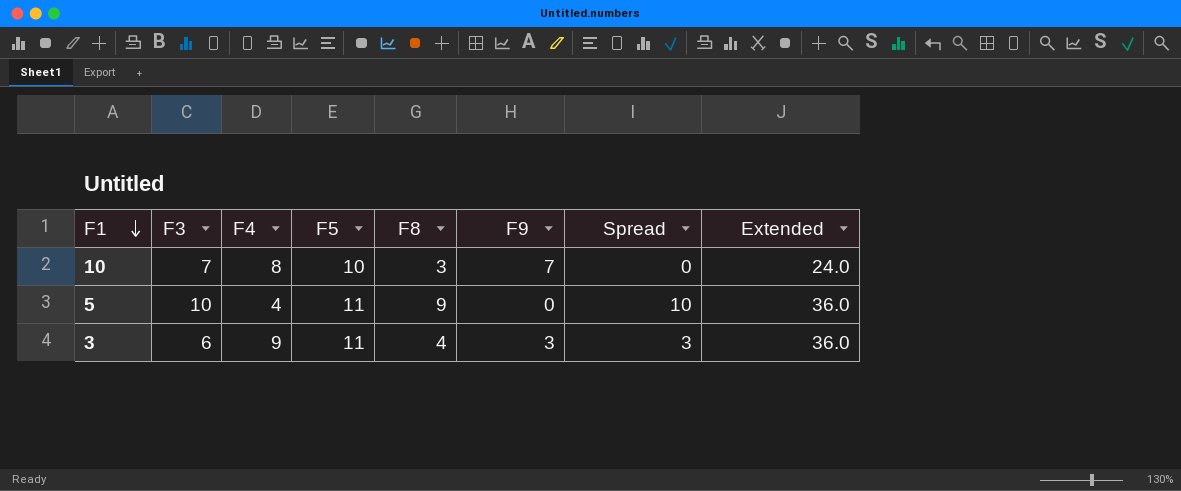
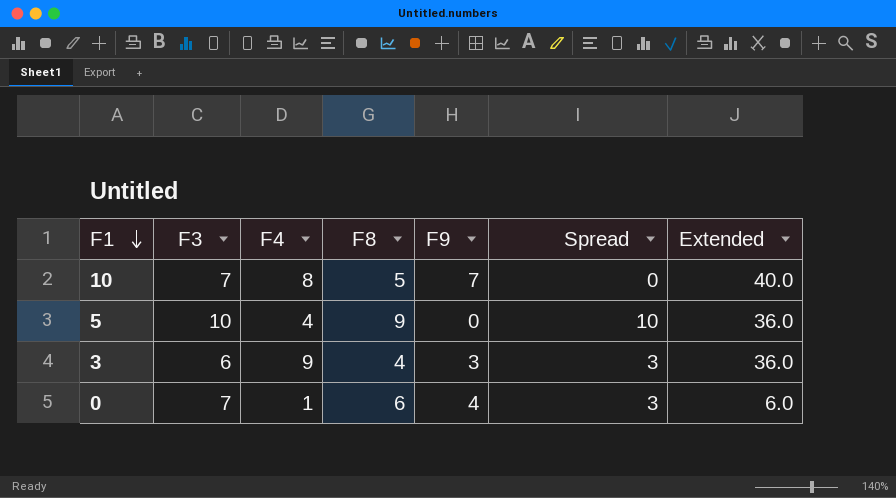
column F5 | position: 4 -> none
10 | F8: 3 -> 5
10 | Extended: 24.0 -> 40.0
row 0: none -> 7 | 1 | 6 | 4 | 3 | 6.0

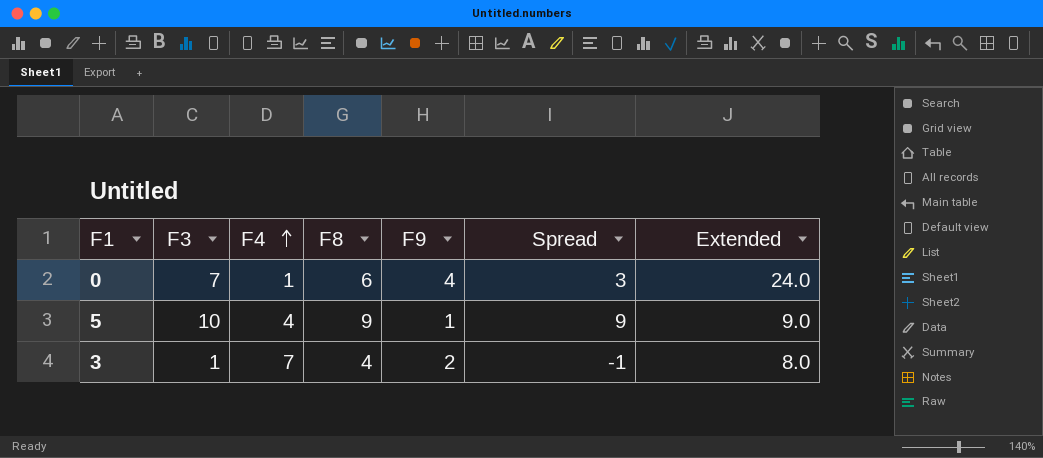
row order: F1 descending -> F4 ascending
column Extended | formula: [F4] * [F8] -> [F8] * [F9]
row 10: 7 | 8 | 5 | 7 | 0 | 40.0 -> none
5 | F9: 0 -> 1
5 | Spread: 10 -> 9
3 | F3: 6 -> 1
3 | F4: 9 -> 7
3 | F9: 3 -> 2
3 | Spread: 3 -> -1

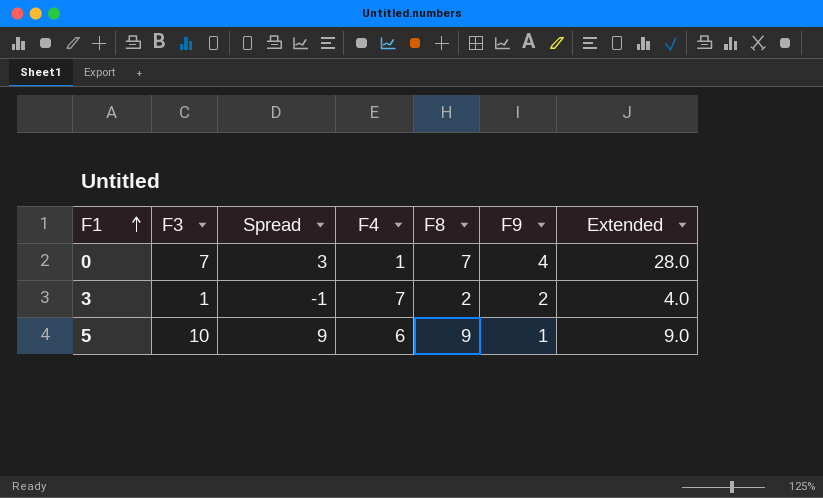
row order: F4 ascending -> F1 ascending
column Spread | position: 6 -> 3
0 | F8: 6 -> 7
0 | Extended: 24.0 -> 28.0
3 | F8: 4 -> 2
3 | Extended: 8.0 -> 4.0
5 | F4: 4 -> 6

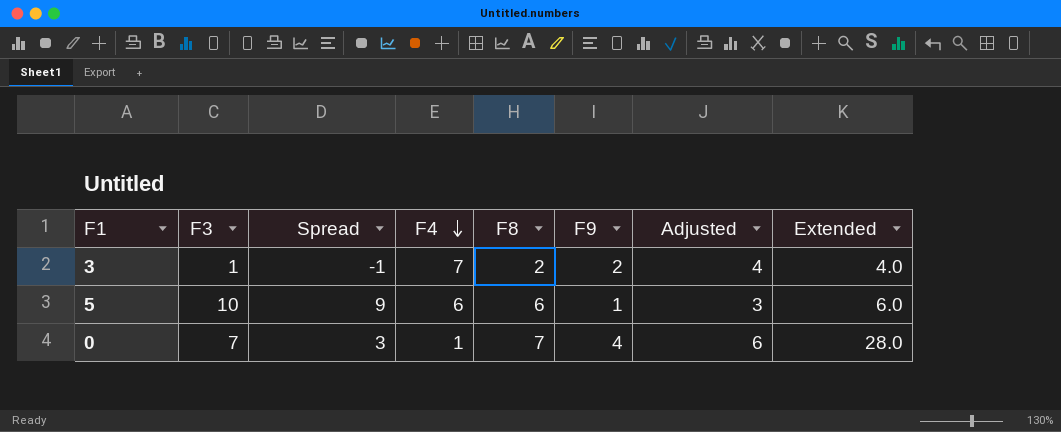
row order: F1 ascending -> F4 descending
column Adjusted | formula: none -> [F9] + 2
5 | F8: 9 -> 6
5 | Extended: 9.0 -> 6.0

